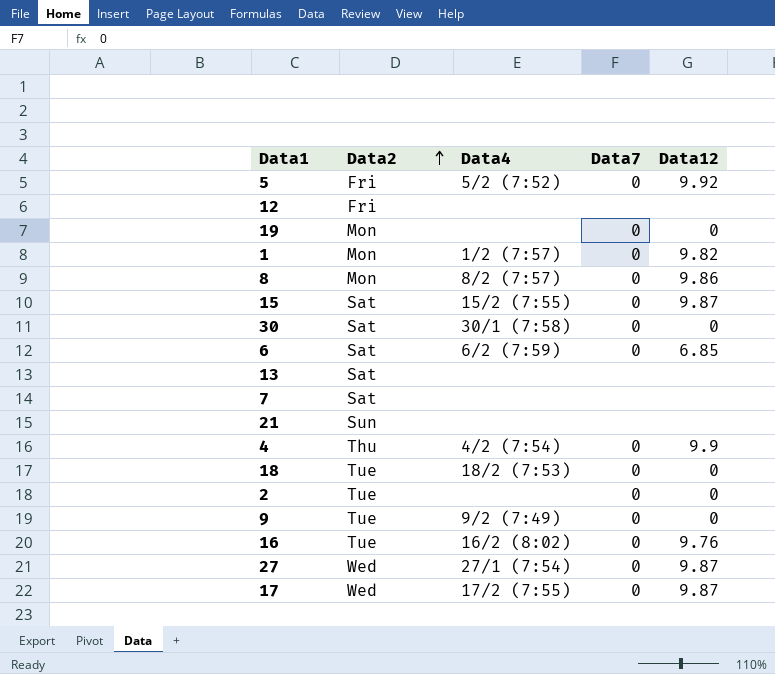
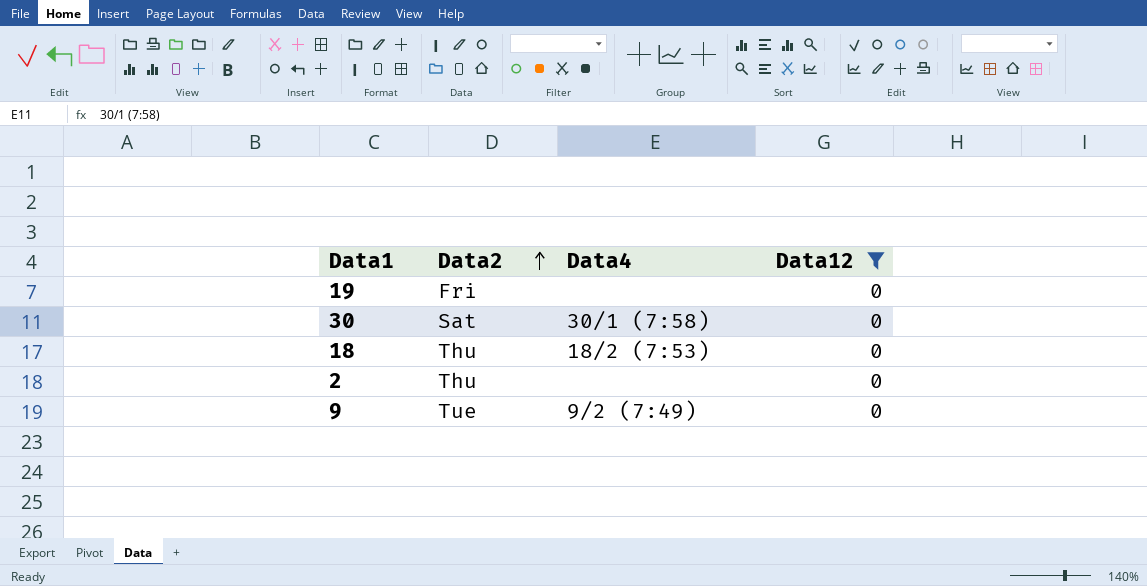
filter: none -> Data12 = 0
column Data7 | position: 4 -> none
19 | Data2: Mon -> Fri
18 | Data2: Tue -> Thu
2 | Data2: Tue -> Thu

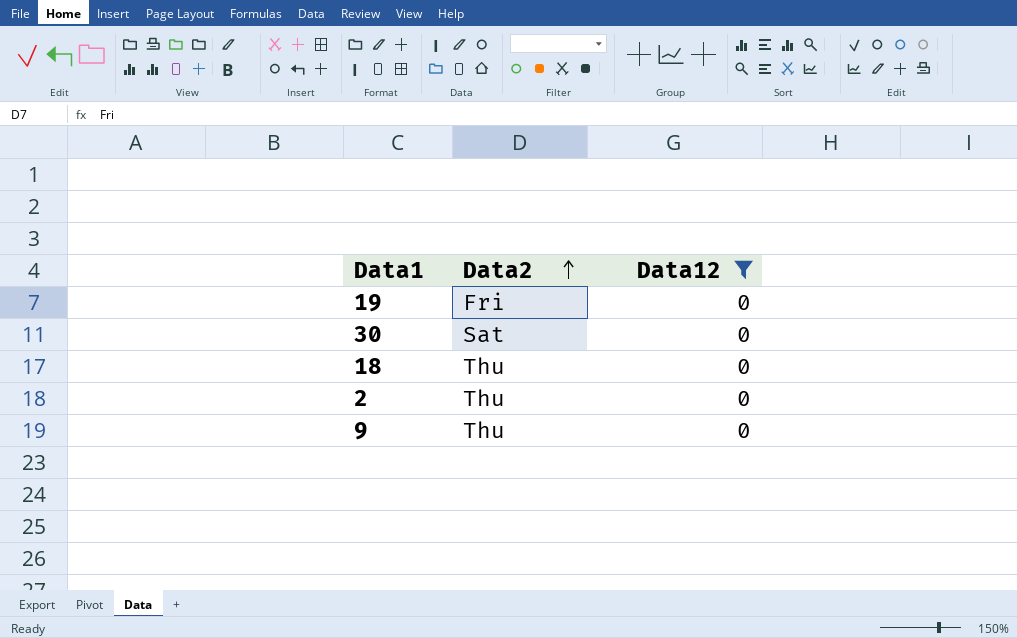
column Data4 | position: 3 -> none
9 | Data2: Tue -> Thu

